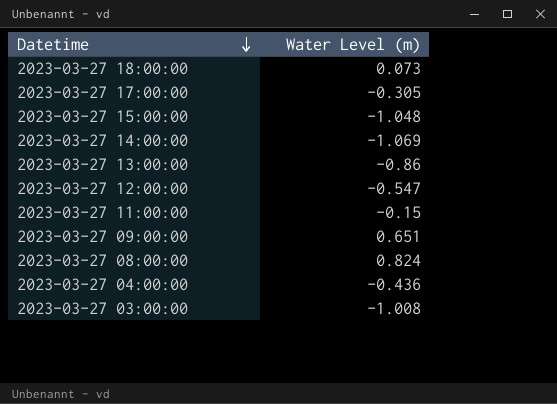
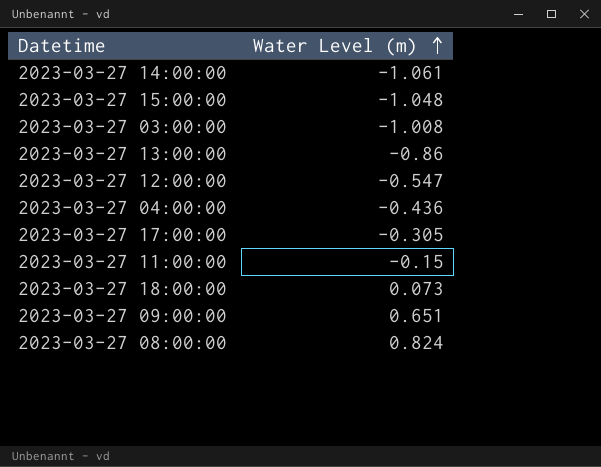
row order: Datetime descending -> Water Level (m) ascending
2023-03-27 14:00:00 | Water Level (m): -1.069 -> -1.061

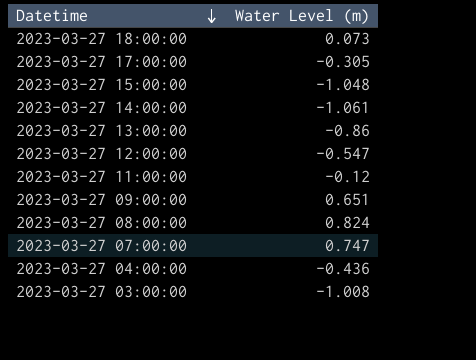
row order: Water Level (m) ascending -> Datetime descending
2023-03-27 11:00:00 | Water Level (m): -0.15 -> -0.12
row 2023-03-27 07:00:00: none -> 0.747

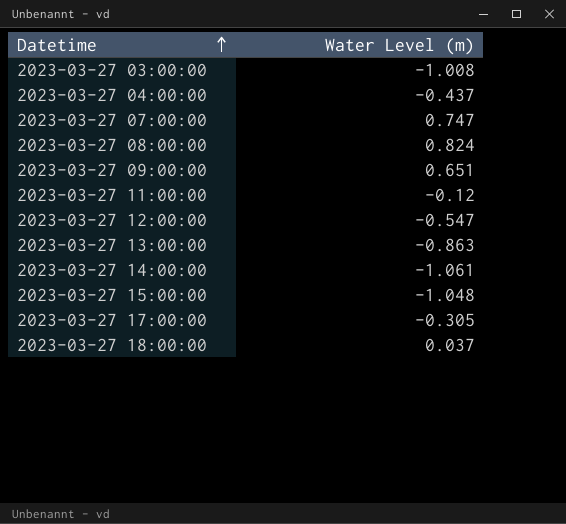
row order: Datetime descending -> Datetime ascending
2023-03-27 04:00:00 | Water Level (m): -0.436 -> -0.437
2023-03-27 13:00:00 | Water Level (m): -0.86 -> -0.863
2023-03-27 18:00:00 | Water Level (m): 0.073 -> 0.037

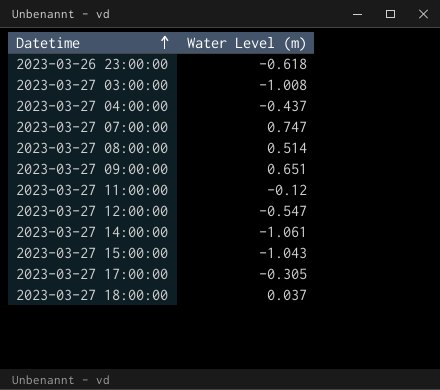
row 2023-03-27 13:00:00: -0.863 -> none
row 2023-03-26 23:00:00: none -> -0.618
2023-03-27 08:00:00 | Water Level (m): 0.824 -> 0.514
2023-03-27 15:00:00 | Water Level (m): -1.048 -> -1.043

